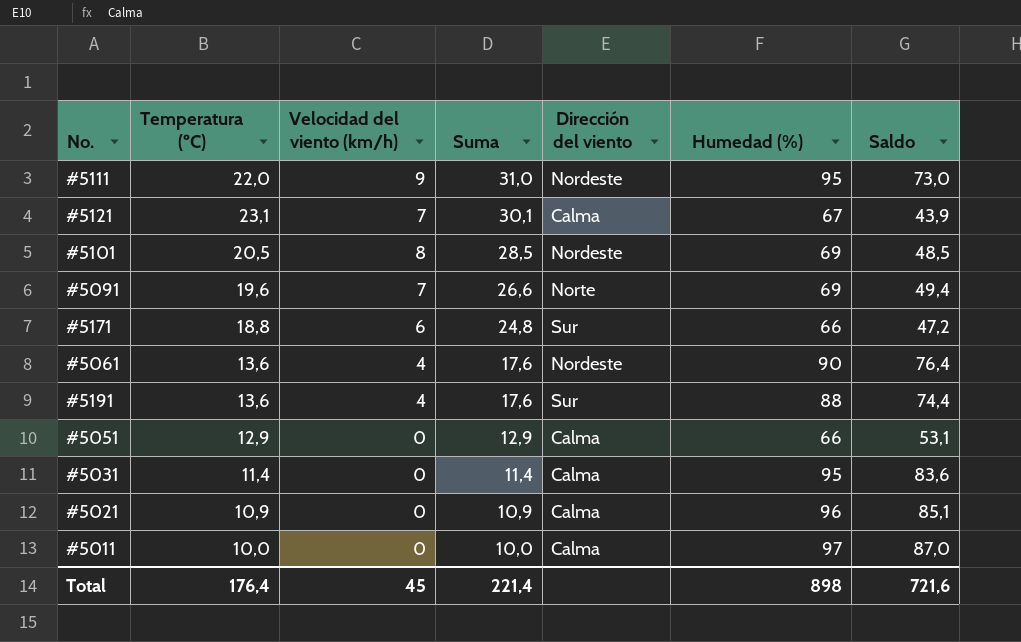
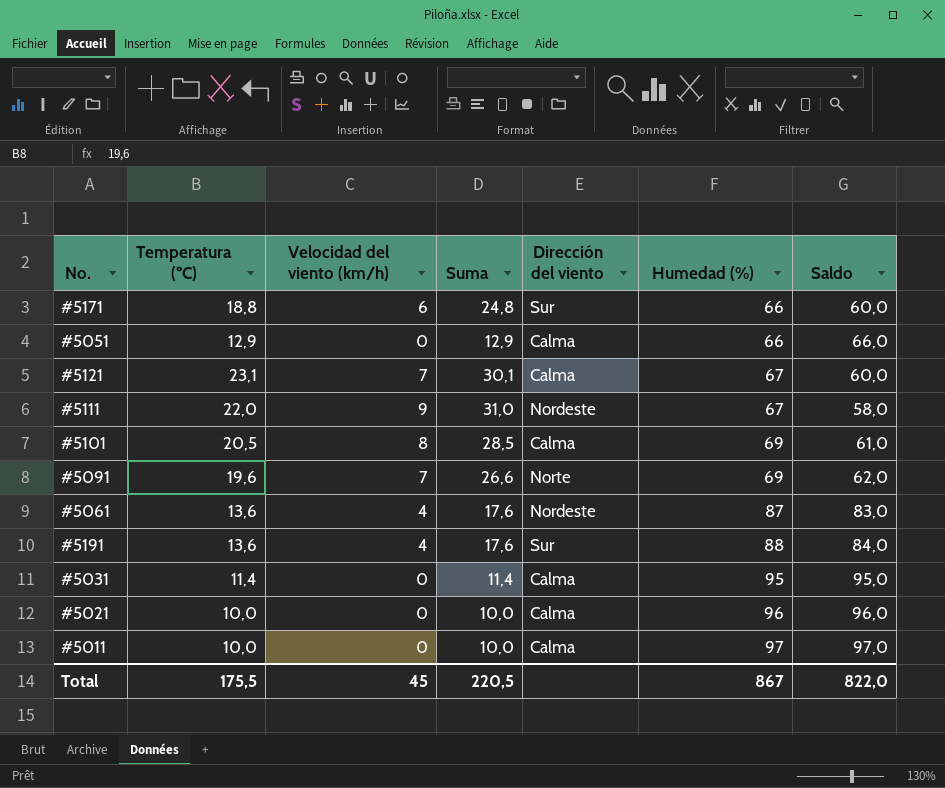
row order: Suma descending -> Humedad (%) ascending
column Saldo | formula: [Humedad (%)] - [Temperatura (ºC)] -> [Humedad (%)] - [Velocidad del viento (km/h)]
#5111 | Humedad (%): 95 -> 67
#5101 | Dirección del viento: Nordeste -> Calma
#5061 | Humedad (%): 90 -> 87
#5021 | Temperatura (ºC): 10,9 -> 10,0
#5021 | Suma: 10,9 -> 10,0
Total | Temperatura (ºC): 176,4 -> 175,5
Total | Suma: 221,4 -> 220,5
Total | Humedad (%): 898 -> 867
Total | Saldo: 721,6 -> 822,0

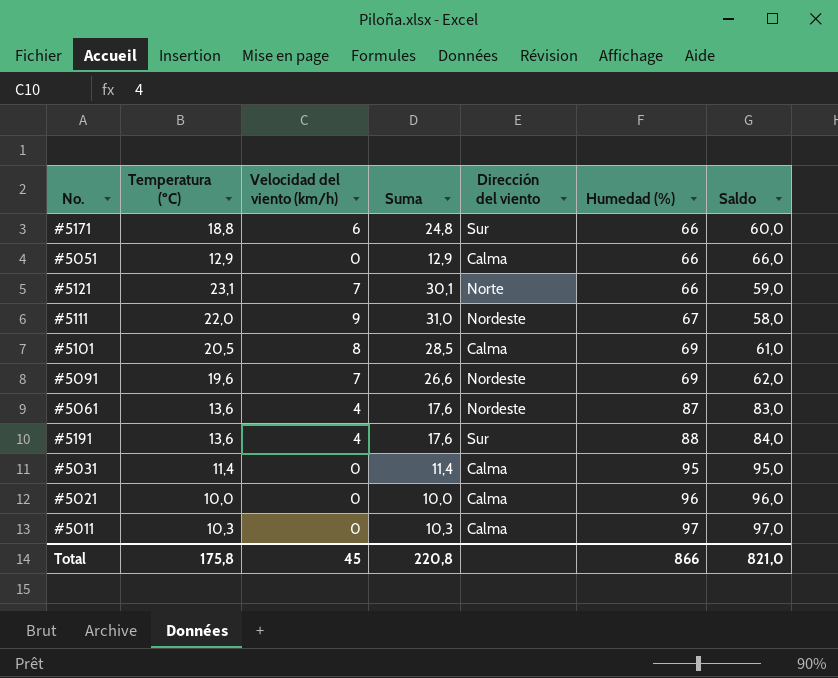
#5121 | Dirección del viento: Calma -> Norte
#5121 | Humedad (%): 67 -> 66
#5121 | Saldo: 60,0 -> 59,0
#5091 | Dirección del viento: Norte -> Nordeste
#5011 | Temperatura (ºC): 10,0 -> 10,3
#5011 | Suma: 10,0 -> 10,3
Total | Temperatura (ºC): 175,5 -> 175,8
Total | Suma: 220,5 -> 220,8
Total | Humedad (%): 867 -> 866
Total | Saldo: 822,0 -> 821,0

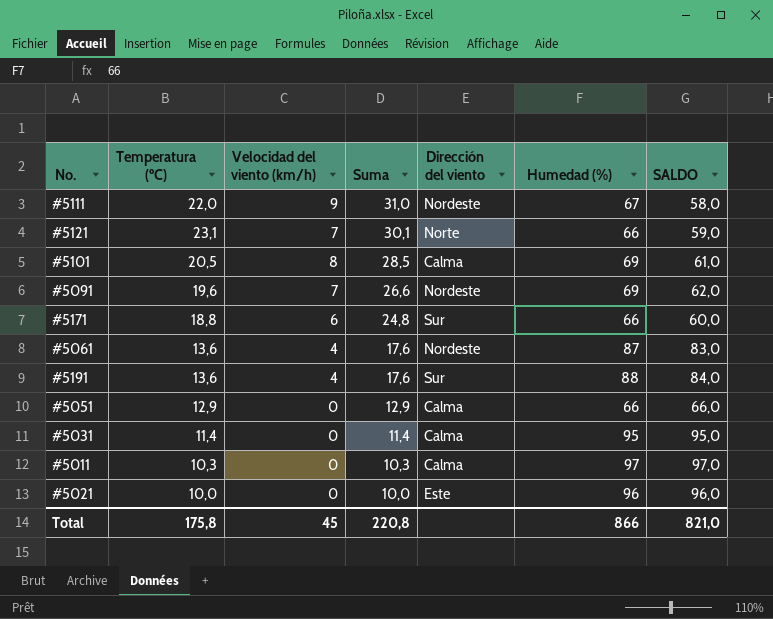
row order: Humedad (%) ascending -> Suma descending
column name: Saldo -> SALDO
#5021 | Dirección del viento: Calma -> Este

